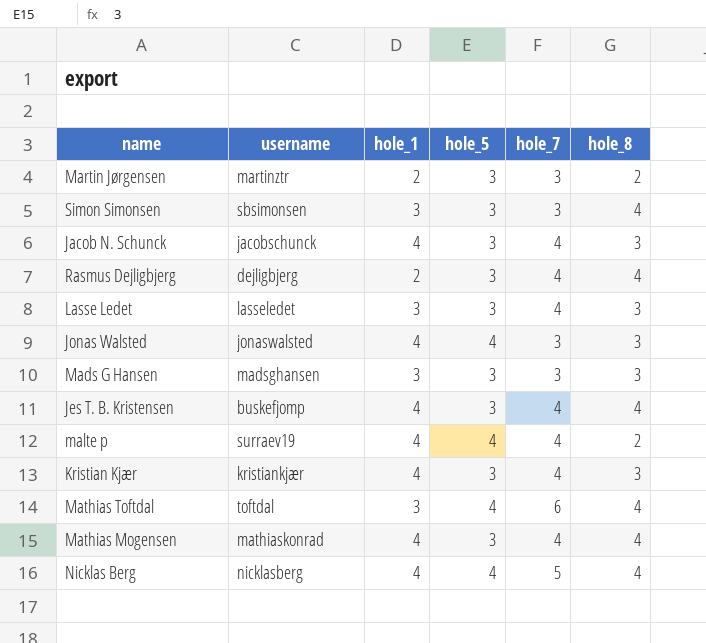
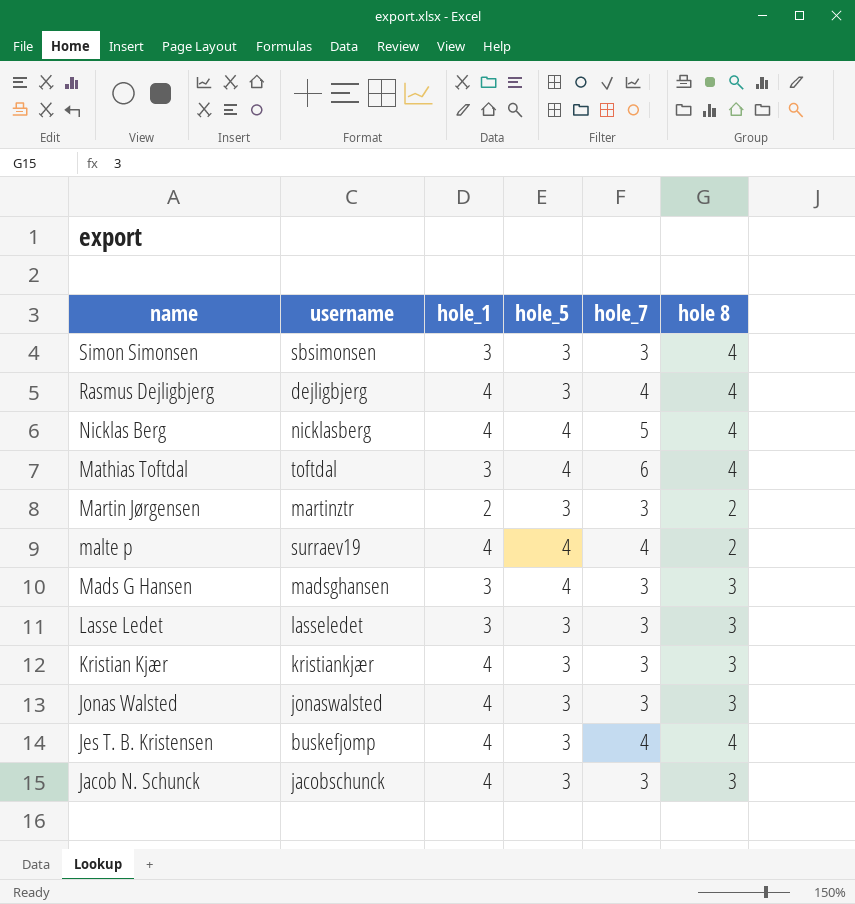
row order: none -> name descending
column name: hole_8 -> hole 8
row Mathias Mogensen: mathiaskonrad | 4 | 3 | 4 | 4 -> none
Rasmus Dejligbjerg | hole_1: 2 -> 4
Mads G Hansen | hole_5: 3 -> 4
Lasse Ledet | hole_7: 4 -> 3
Kristian Kjær | hole_7: 4 -> 3
Jonas Walsted | hole_5: 4 -> 3
Jacob N. Schunck | hole_7: 4 -> 3

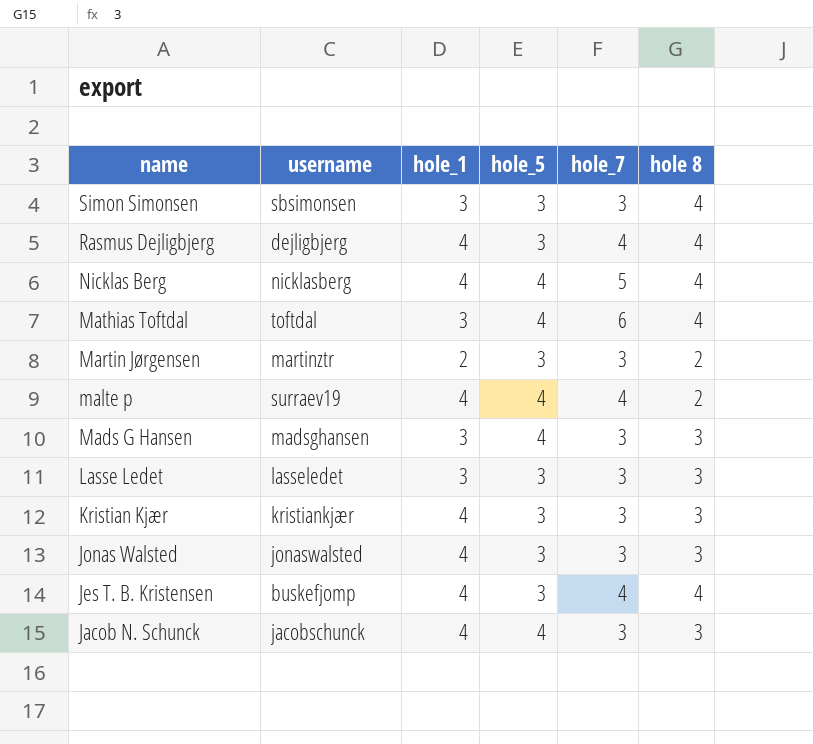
Jacob N. Schunck | hole_5: 3 -> 4

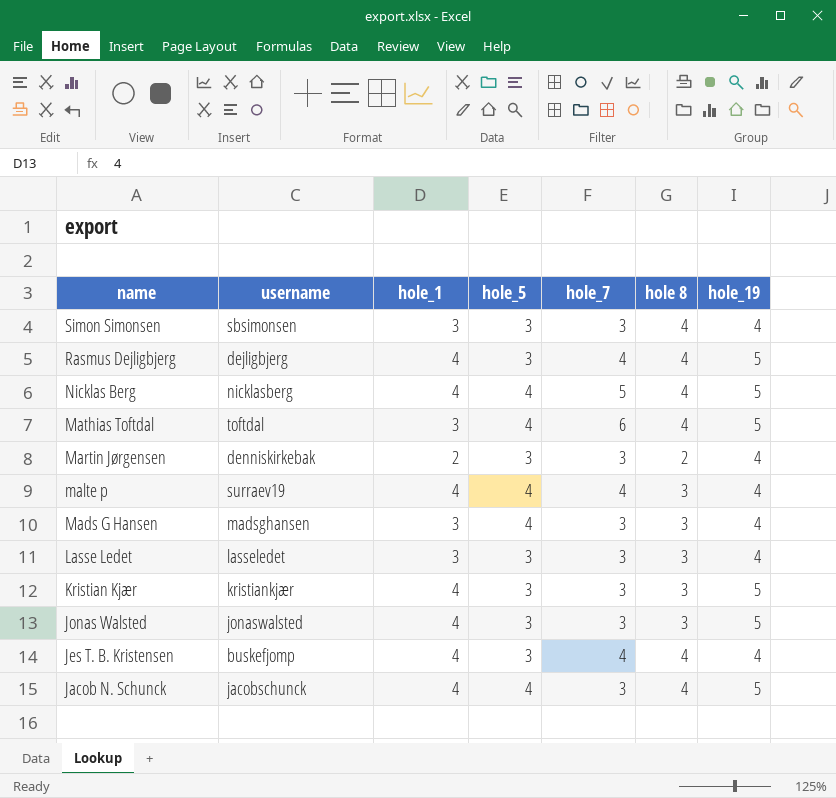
column hole_19 | position: none -> 7
Martin Jørgensen | username: martinztr -> denniskirkebak
malte p | hole 8: 2 -> 3
Jacob N. Schunck | hole 8: 3 -> 4

